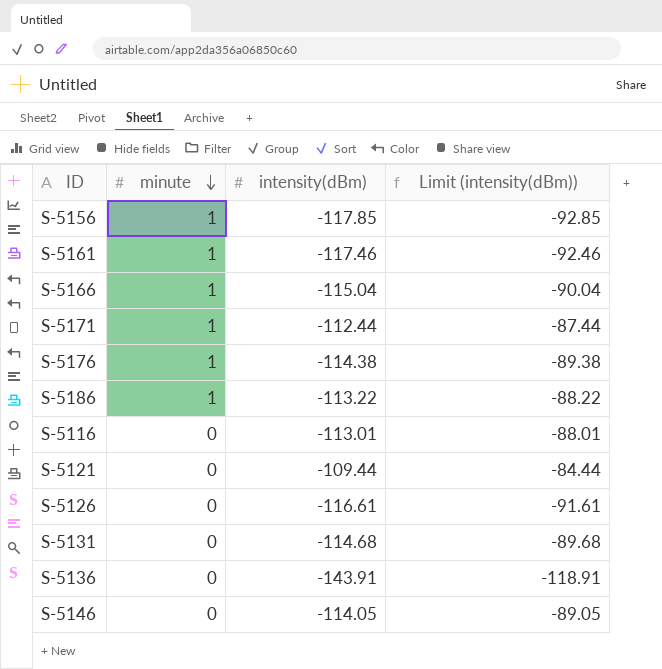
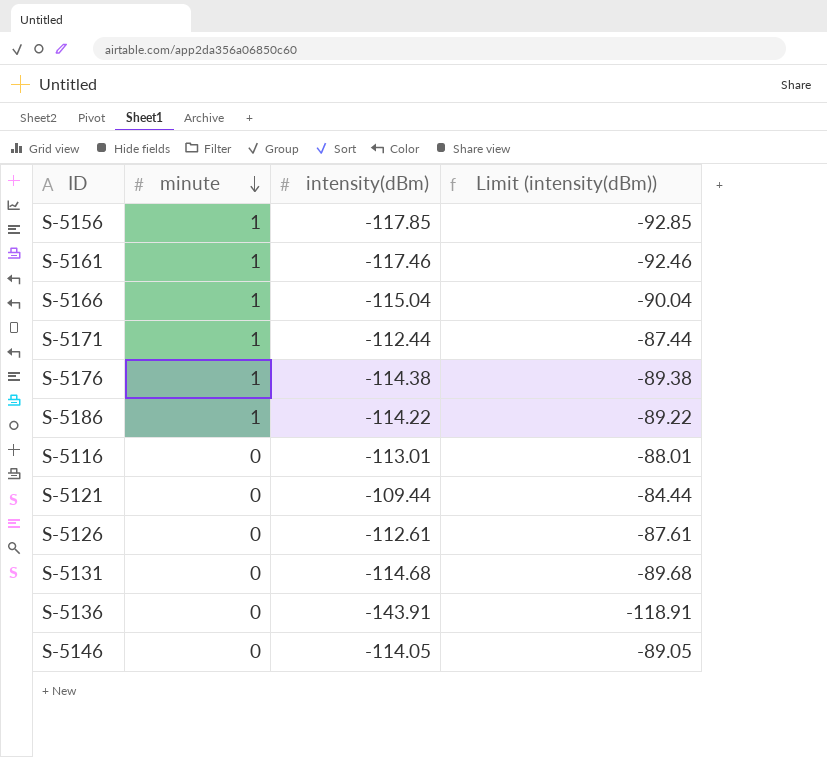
S-5186 | intensity(dBm): -113.22 -> -114.22
S-5186 | Limit (intensity(dBm)): -88.22 -> -89.22
S-5126 | intensity(dBm): -116.61 -> -112.61
S-5126 | Limit (intensity(dBm)): -91.61 -> -87.61

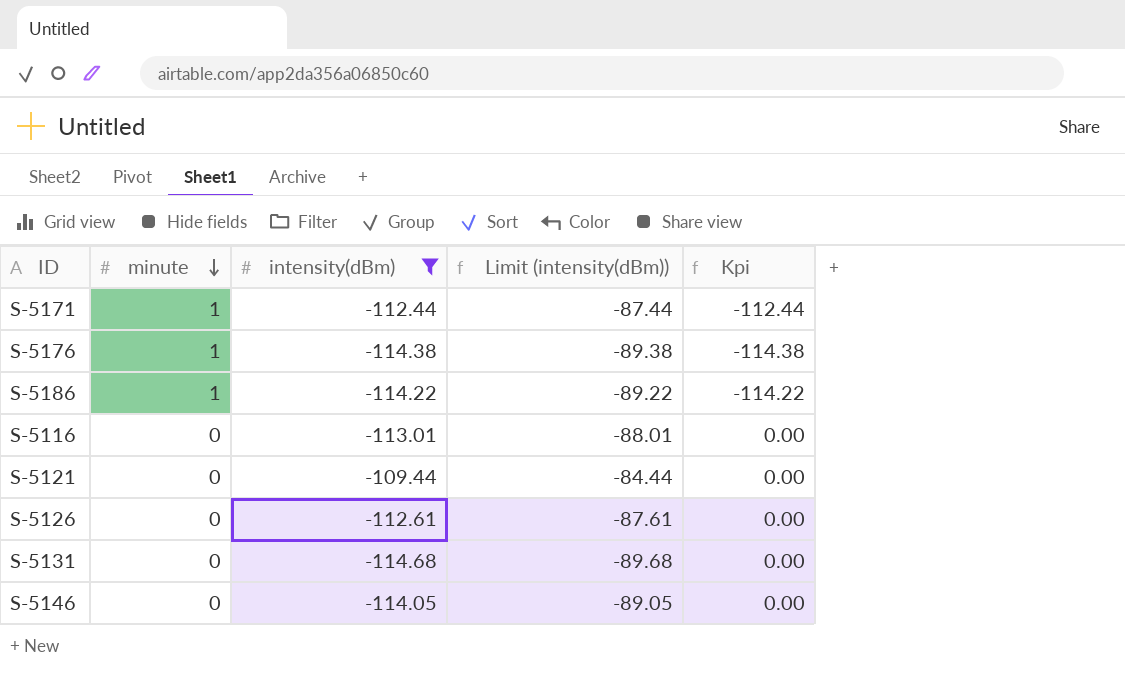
filter: none -> intensity(dBm) >= -114.68
column Kpi | formula: none -> [minute] * [intensity(dBm)]

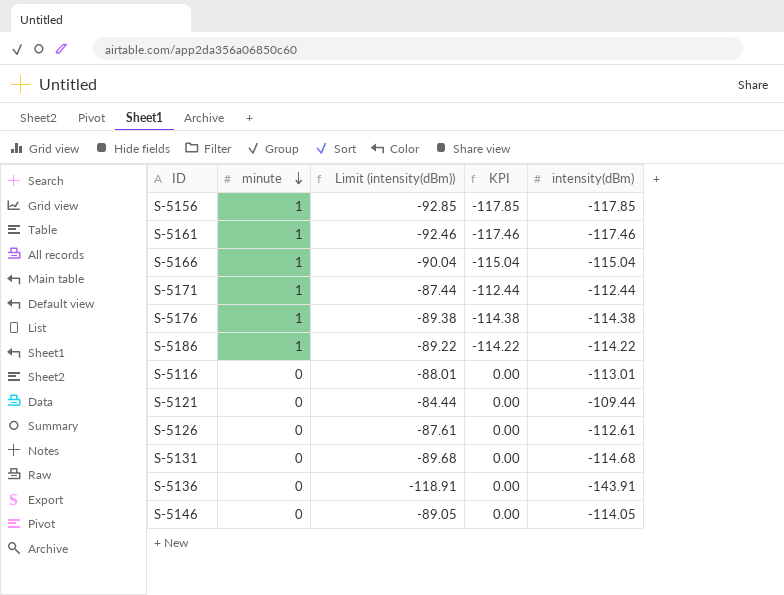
filter: intensity(dBm) >= -114.68 -> none
column name: Kpi -> KPI
column intensity(dBm) | position: 3 -> 5

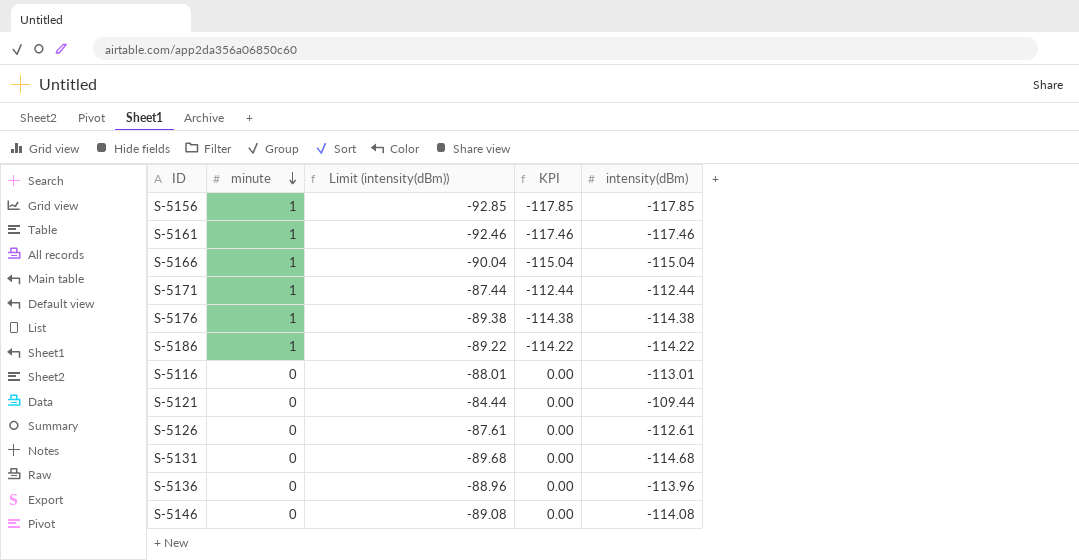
S-5136 | Limit (intensity(dBm)): -118.91 -> -88.96
S-5136 | intensity(dBm): -143.91 -> -113.96
S-5146 | Limit (intensity(dBm)): -89.05 -> -89.08
S-5146 | intensity(dBm): -114.05 -> -114.08

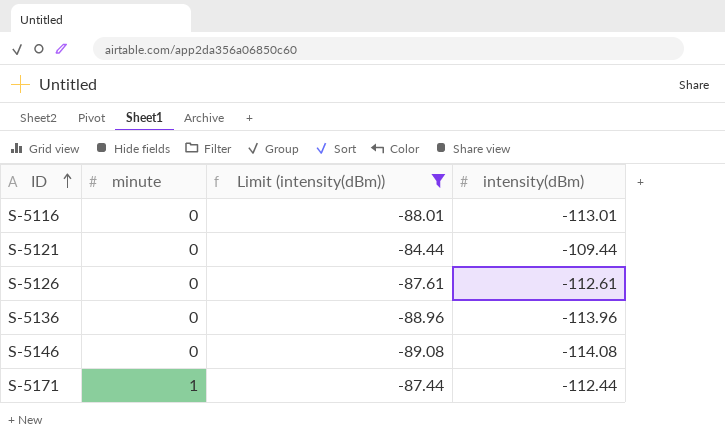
filter: none -> Limit (intensity(dBm)) >= -89.08
row order: minute descending -> ID ascending
column KPI | formula: [minute] * [intensity(dBm)] -> none

